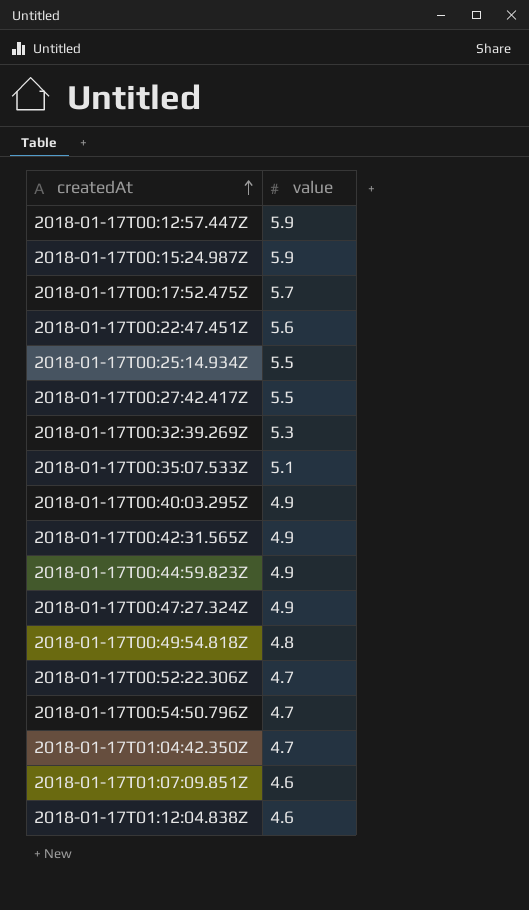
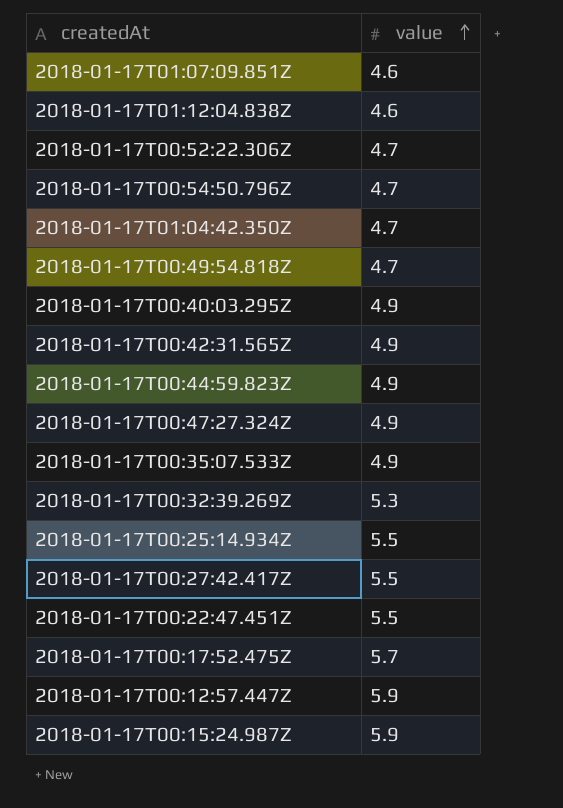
row order: createdAt ascending -> value ascending
2018-01-17T00:49:54.818Z | value: 4.8 -> 4.7
2018-01-17T00:35:07.533Z | value: 5.1 -> 4.9
2018-01-17T00:22:47.451Z | value: 5.6 -> 5.5

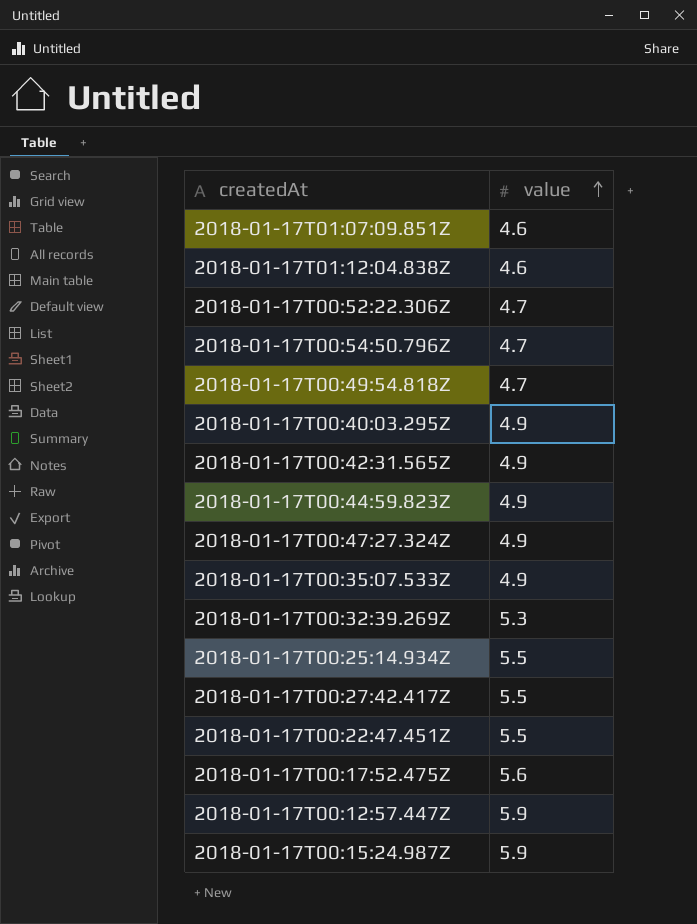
row 2018-01-17T01:04:42.350Z: 4.7 -> none
2018-01-17T00:17:52.475Z | value: 5.7 -> 5.6

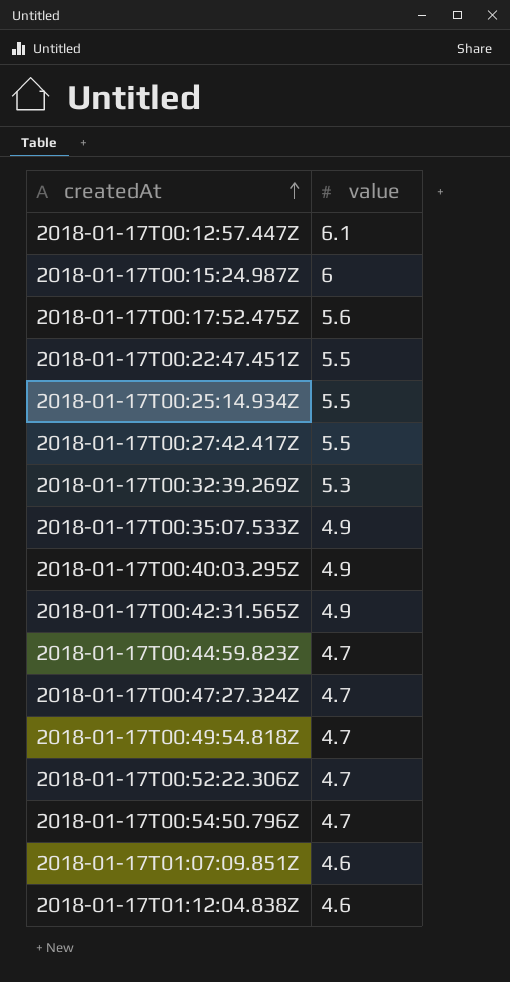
row order: value ascending -> createdAt ascending
2018-01-17T00:12:57.447Z | value: 5.9 -> 6.1
2018-01-17T00:15:24.987Z | value: 5.9 -> 6
2018-01-17T00:44:59.823Z | value: 4.9 -> 4.7
2018-01-17T00:47:27.324Z | value: 4.9 -> 4.7

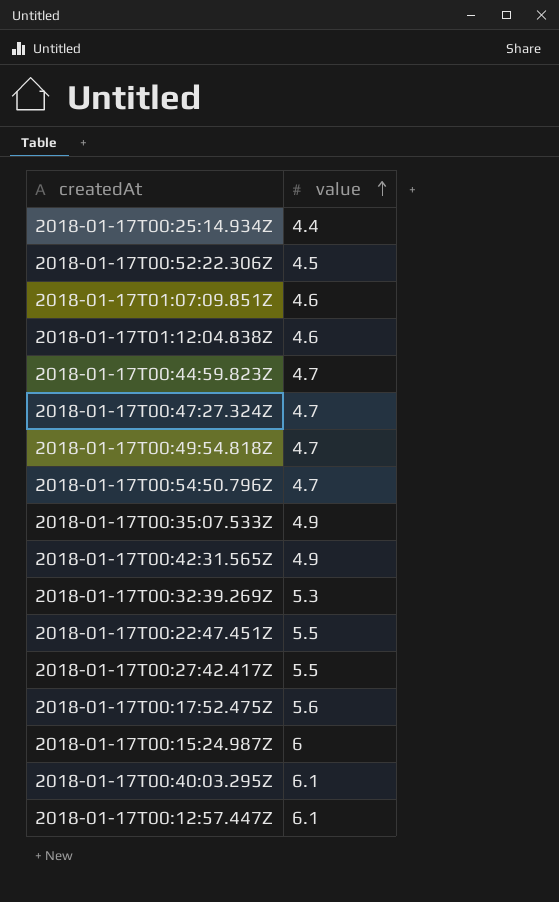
row order: createdAt ascending -> value ascending
2018-01-17T00:25:14.934Z | value: 5.5 -> 4.4
2018-01-17T00:52:22.306Z | value: 4.7 -> 4.5
2018-01-17T00:40:03.295Z | value: 4.9 -> 6.1

